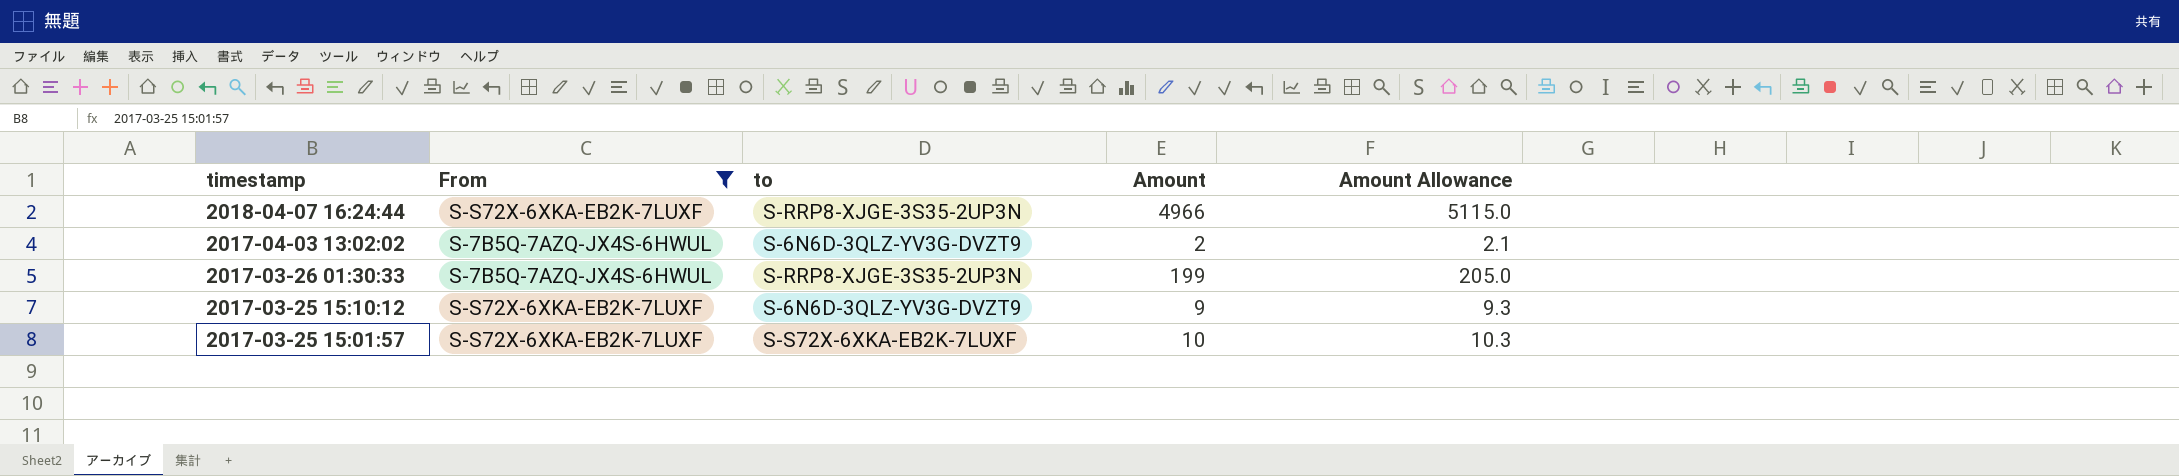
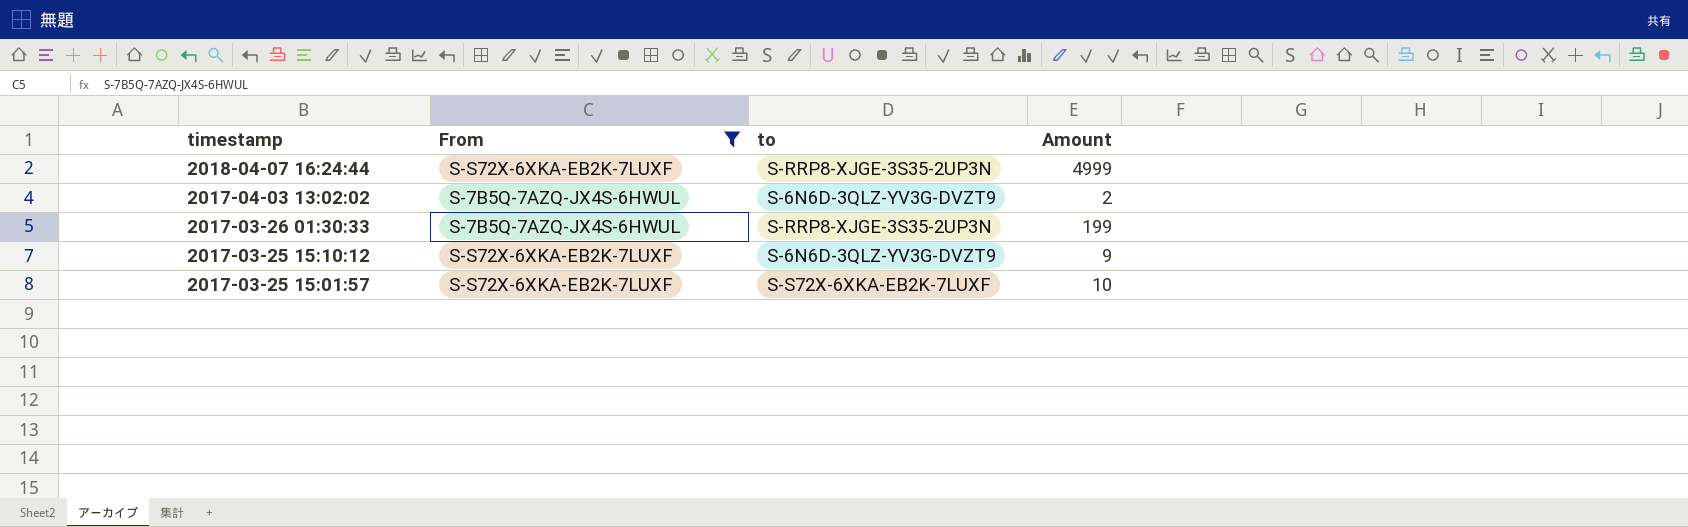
column Amount Allowance | formula: [Amount] * 1.03 -> none
2018-04-07 16:24:44 | Amount: 4966 -> 4999

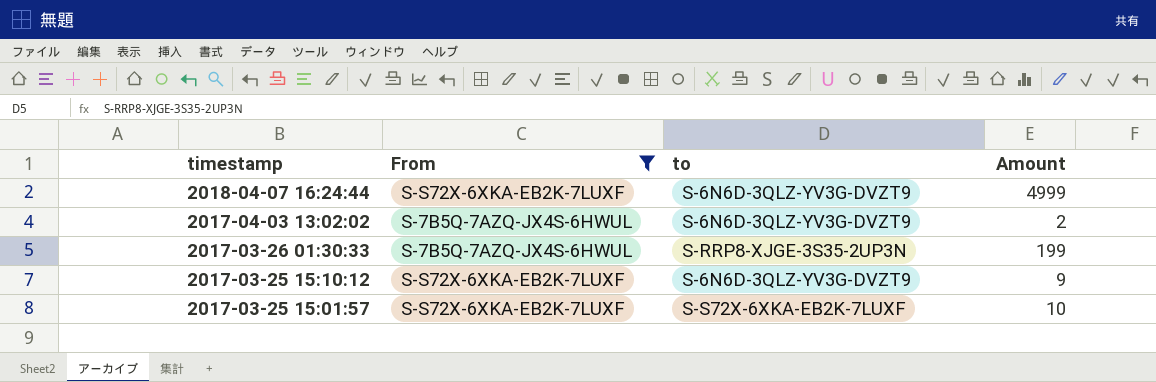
2018-04-07 16:24:44 | to: S-RRP8-XJGE-3S35-2UP3N -> S-6N6D-3QLZ-YV3G-DVZT9

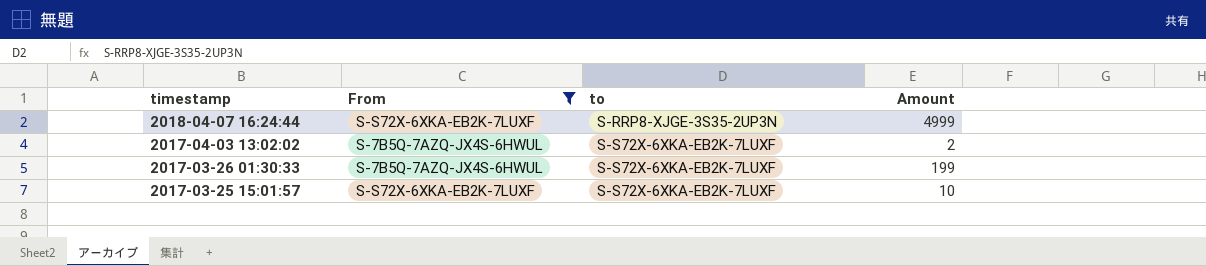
row 2017-03-25 15:10:12: S-S72X-6XKA-EB2K-7LUXF | S-6N6D-3QLZ-YV3G-DVZT9 | 9 -> none
2018-04-07 16:24:44 | to: S-6N6D-3QLZ-YV3G-DVZT9 -> S-RRP8-XJGE-3S35-2UP3N
2017-04-03 13:02:02 | to: S-6N6D-3QLZ-YV3G-DVZT9 -> S-S72X-6XKA-EB2K-7LUXF
2017-03-26 01:30:33 | to: S-RRP8-XJGE-3S35-2UP3N -> S-S72X-6XKA-EB2K-7LUXF

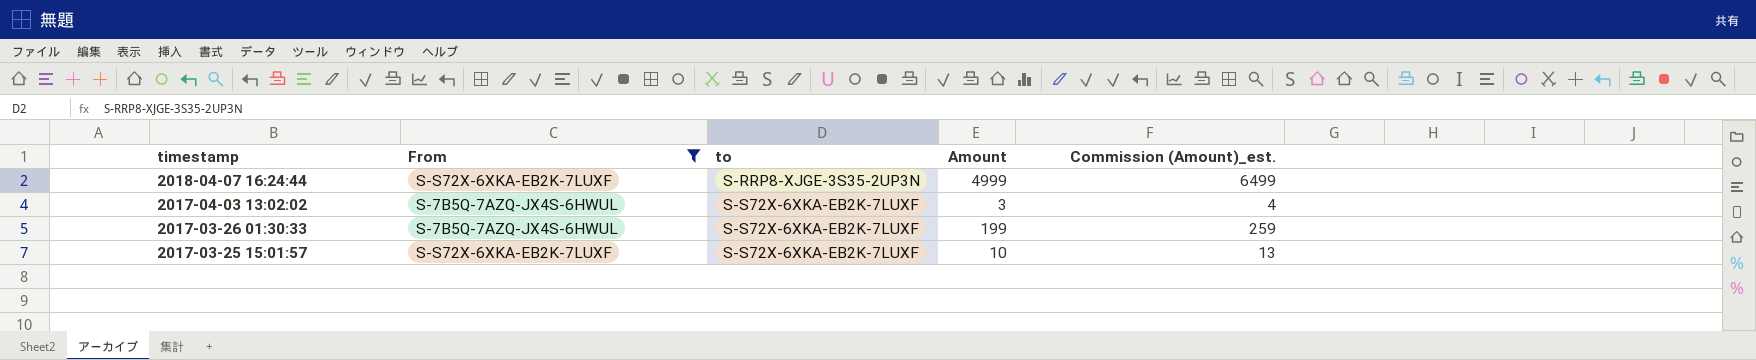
column Commission (Amount)_est. | formula: none -> [Amount] * 1.3
2017-04-03 13:02:02 | Amount: 2 -> 3

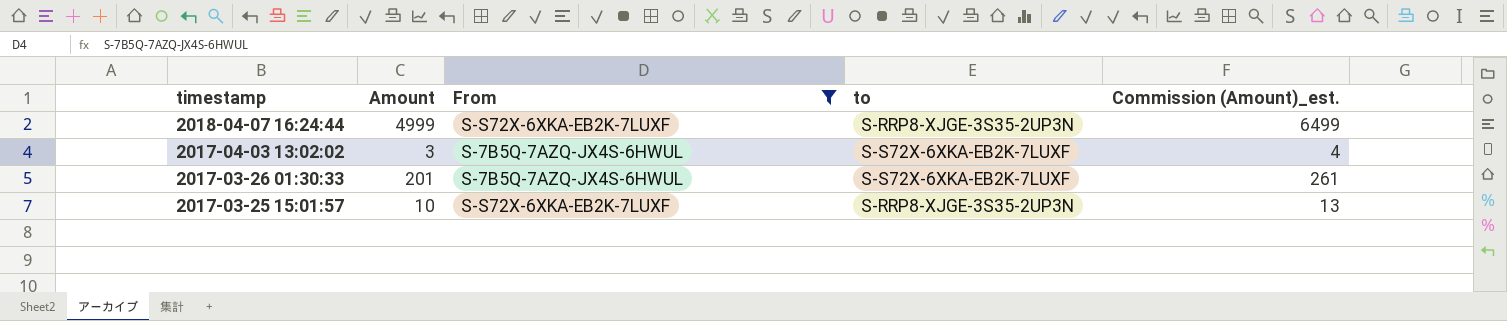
column Amount | position: 4 -> 2
2017-03-26 01:30:33 | Amount: 199 -> 201
2017-03-26 01:30:33 | Commission (Amount)_est.: 259 -> 261
2017-03-25 15:01:57 | to: S-S72X-6XKA-EB2K-7LUXF -> S-RRP8-XJGE-3S35-2UP3N

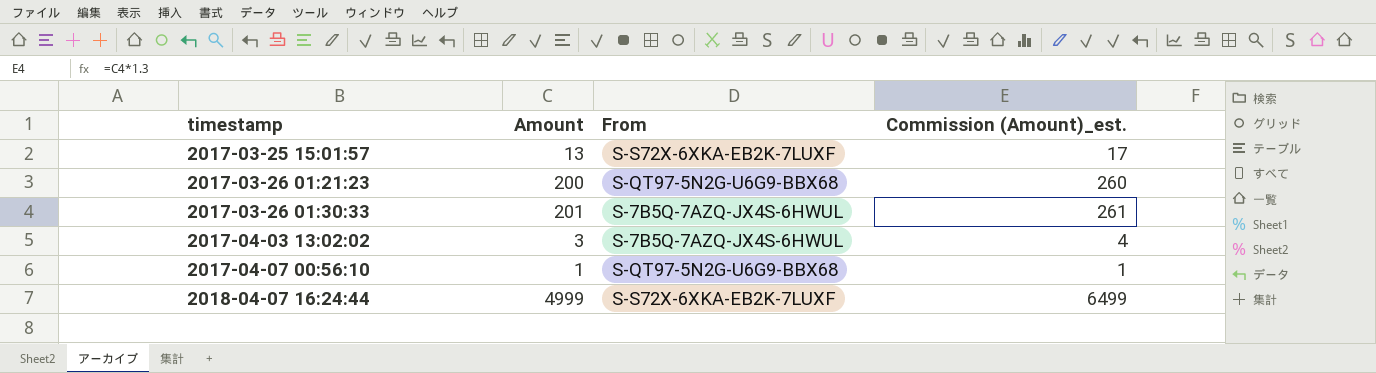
filter: From != S-QT97-5N2G-U6G9-BBX68 -> none
row order: timestamp descending -> timestamp ascending
column to | position: 4 -> none
2017-03-25 15:01:57 | Amount: 10 -> 13
2017-03-25 15:01:57 | Commission (Amount)_est.: 13 -> 17

